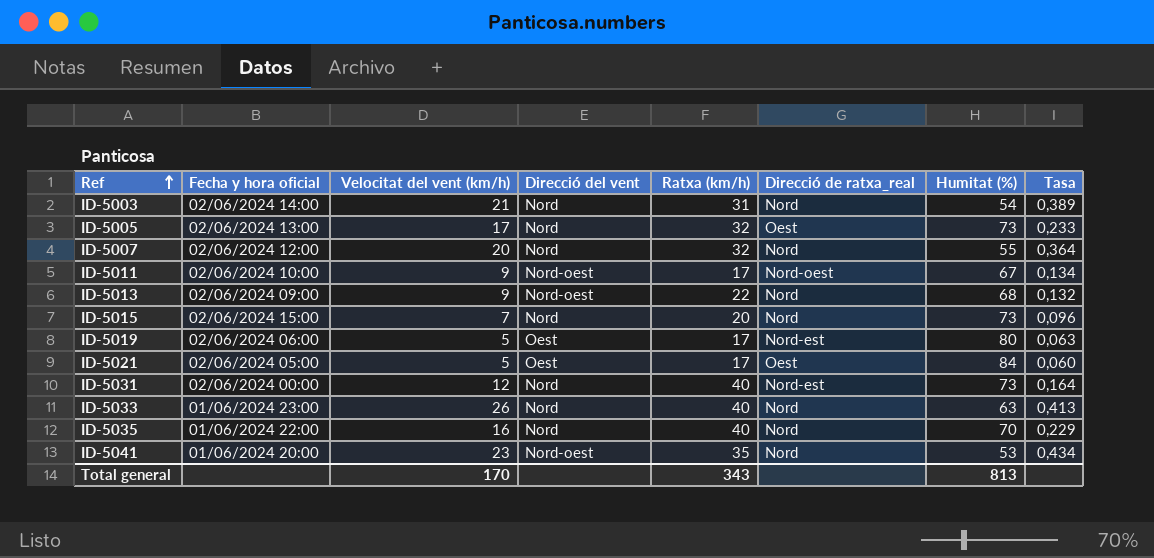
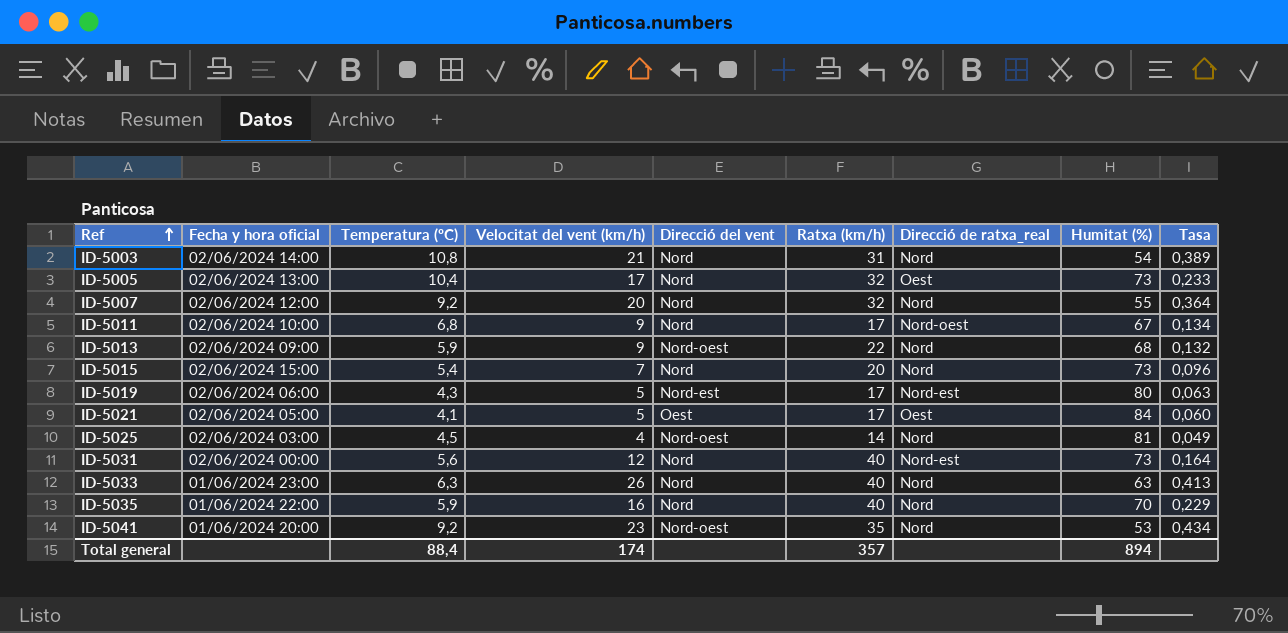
column Temperatura (ºC) | position: none -> 3
ID-5011 | Direcció del vent: Nord-oest -> Nord
ID-5019 | Direcció del vent: Oest -> Nord-est
row ID-5025: none -> 02/06/2024 03:00 | 4,5 | 4 | Nord-oest | 14 | Nord | 81 | 0,049
Total general | Velocitat del vent (km/h): 170 -> 174
Total general | Ratxa (km/h): 343 -> 357
Total general | Humitat (%): 813 -> 894

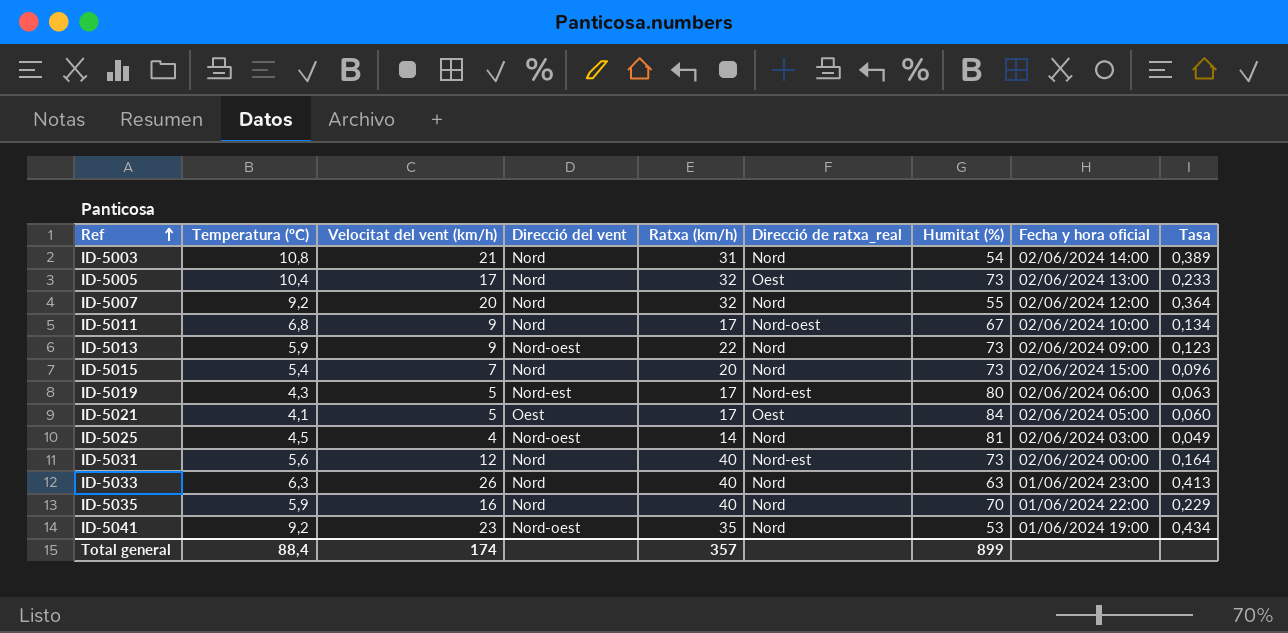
column Fecha y hora oficial | position: 2 -> 8
ID-5013 | Humitat (%): 68 -> 73
ID-5013 | Tasa: 0,132 -> 0,123
ID-5041 | Fecha y hora oficial: 01/06/2024 20:00 -> 01/06/2024 19:00
Total general | Humitat (%): 894 -> 899

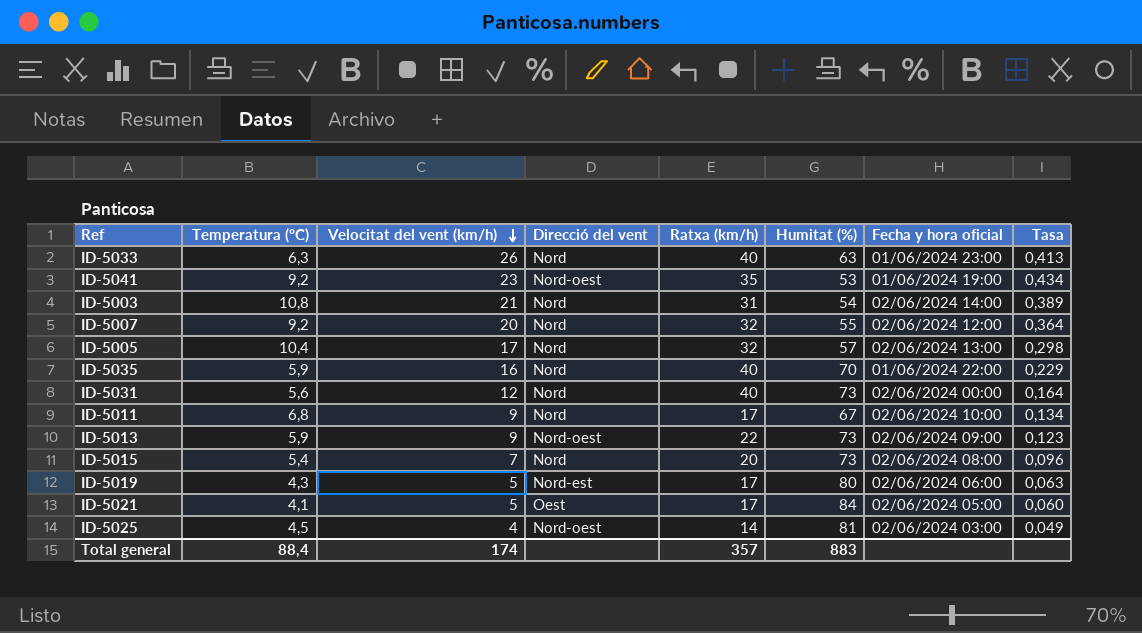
row order: Ref ascending -> Velocitat del vent (km/h) descending
column Direcció de ratxa_real | position: 6 -> none
ID-5005 | Humitat (%): 73 -> 57
ID-5005 | Tasa: 0,233 -> 0,298
ID-5015 | Fecha y hora oficial: 02/06/2024 15:00 -> 02/06/2024 08:00
Total general | Humitat (%): 899 -> 883

